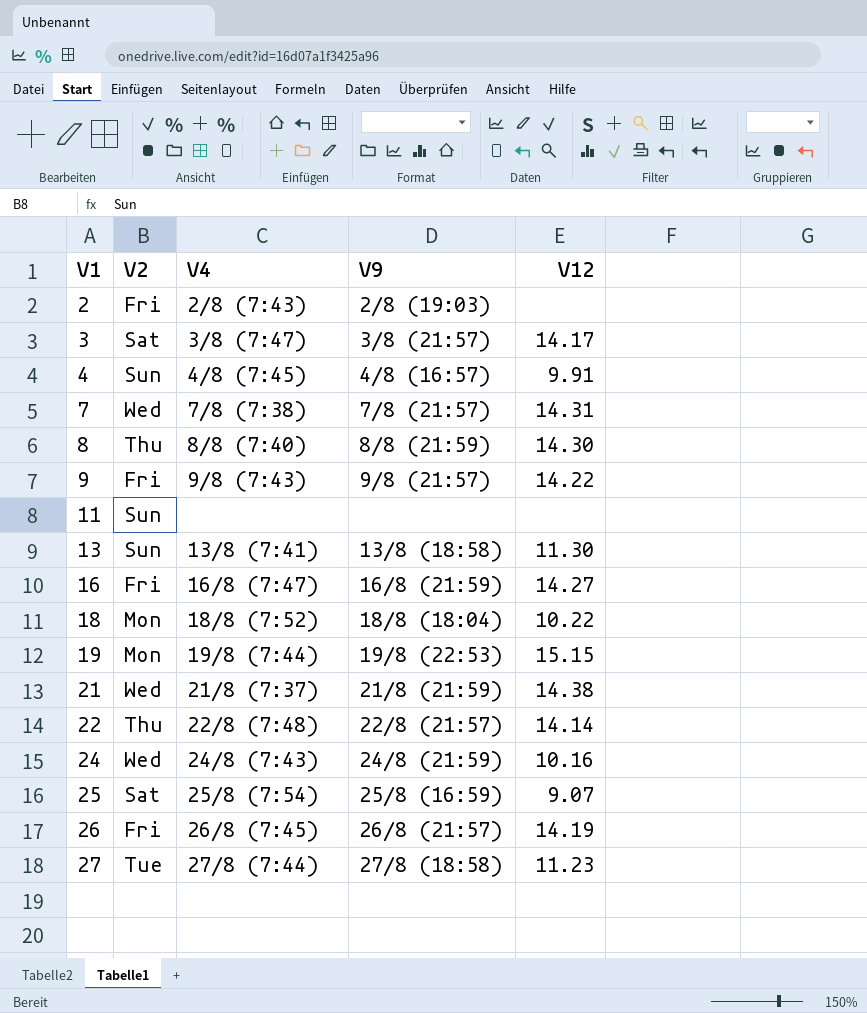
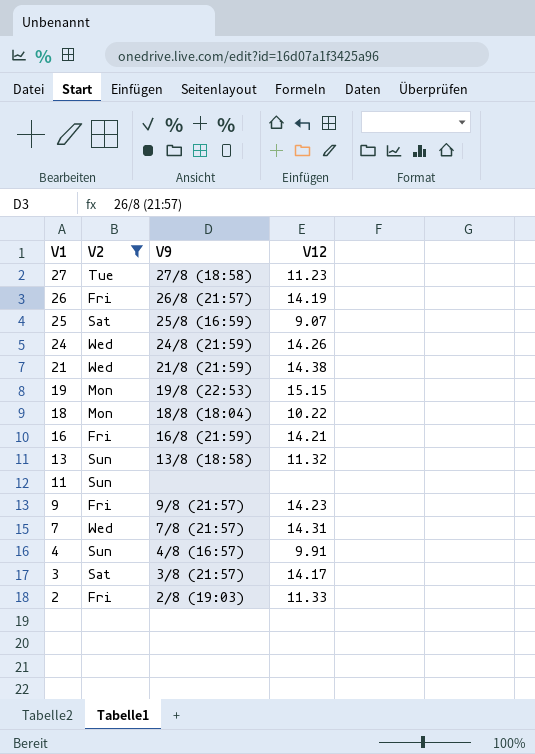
filter: none -> V2 != Thu
row order: V1 ascending -> V1 descending
column V4 | position: 3 -> none
24 | V12: 10.16 -> 14.26
16 | V12: 14.27 -> 14.21
13 | V12: 11.30 -> 11.32
9 | V12: 14.22 -> 14.23
2 | V12: none -> 11.33

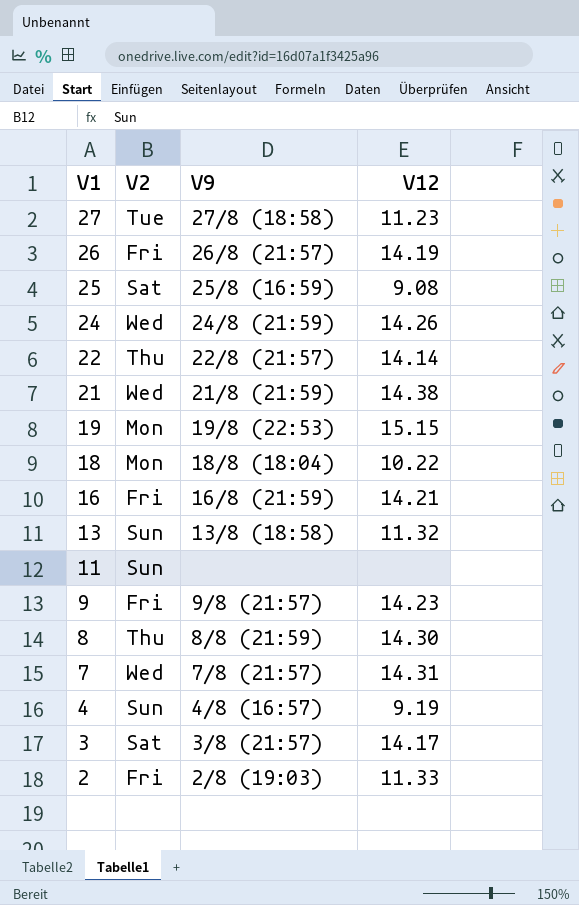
filter: V2 != Thu -> none
25 | V12: 9.07 -> 9.08
4 | V12: 9.91 -> 9.19

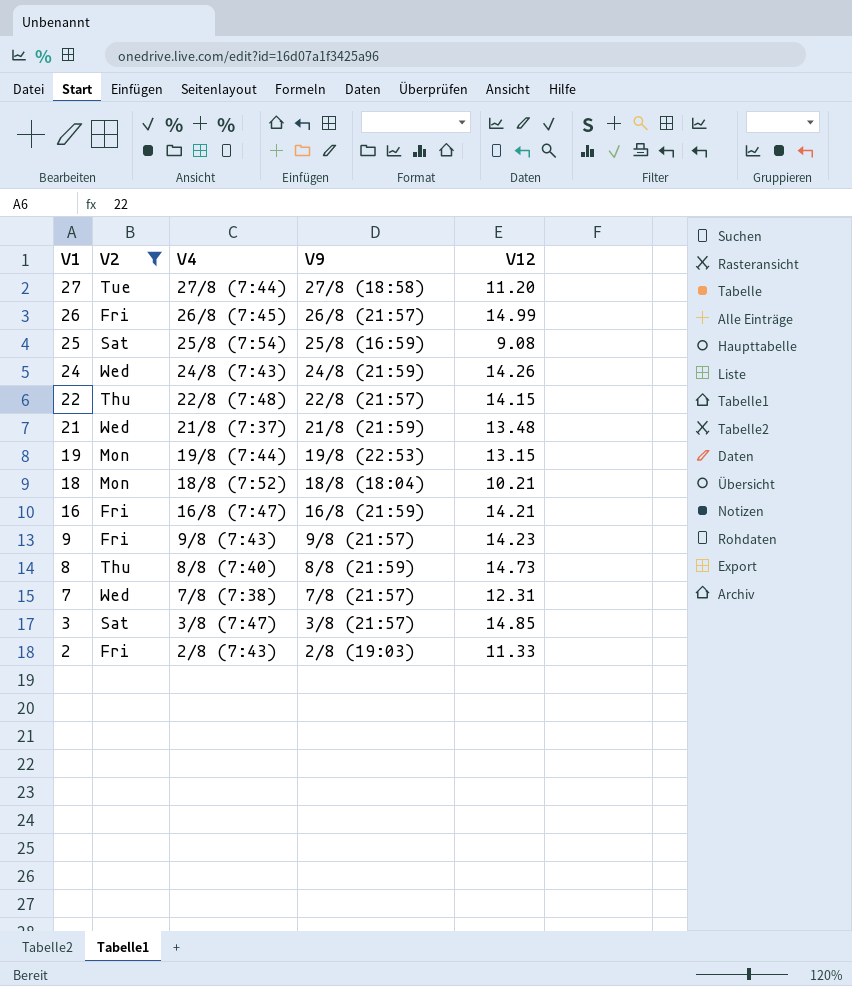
filter: none -> V2 != Sun
column V4 | position: none -> 3
27 | V12: 11.23 -> 11.20
26 | V12: 14.19 -> 14.99
22 | V12: 14.14 -> 14.15
21 | V12: 14.38 -> 13.48
19 | V12: 15.15 -> 13.15
18 | V12: 10.22 -> 10.21
8 | V12: 14.30 -> 14.73
7 | V12: 14.31 -> 12.31
3 | V12: 14.17 -> 14.85

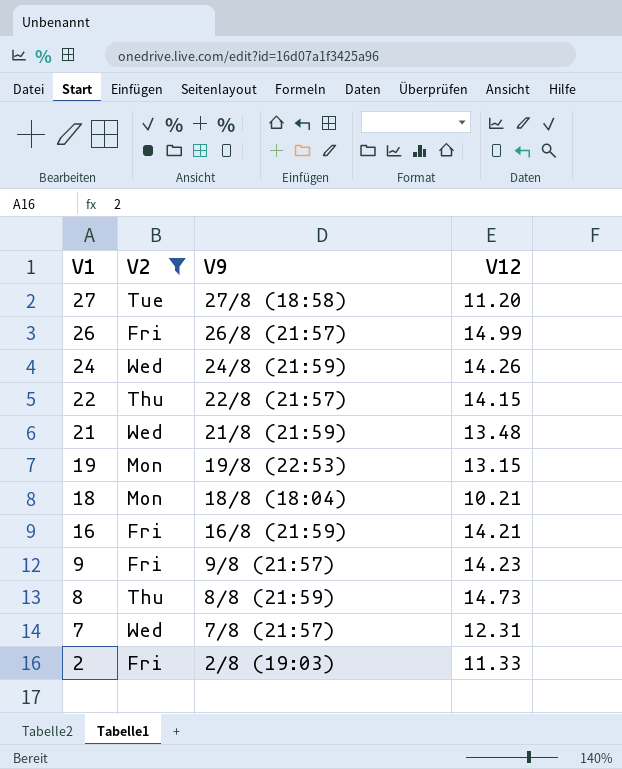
column V4 | position: 3 -> none
row 25: Sat | 25/8 (7:54) | 25/8 (16:59) | 9.08 -> none
row 3: Sat | 3/8 (7:47) | 3/8 (21:57) | 14.85 -> none

